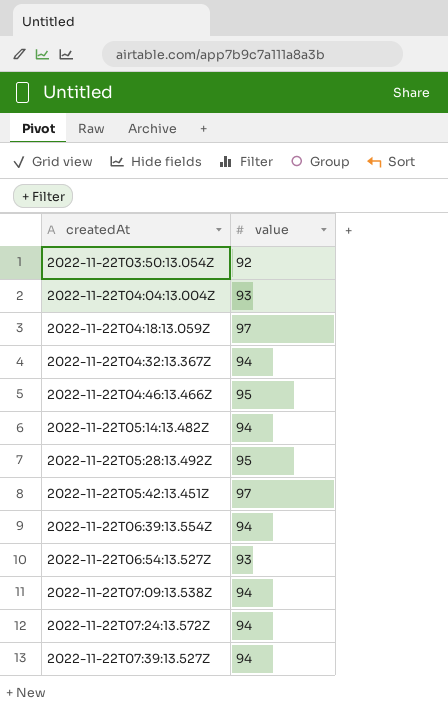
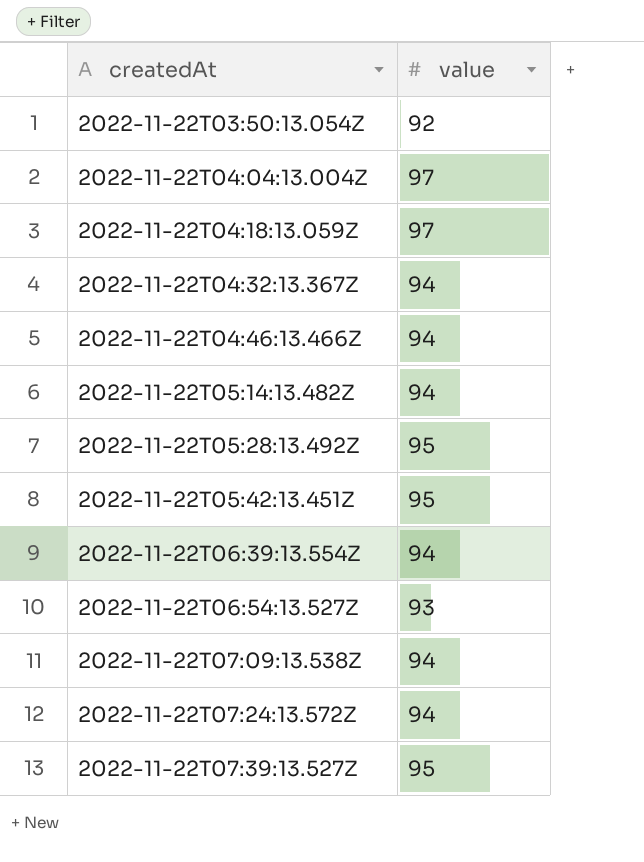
2022-11-22T04:04:13.004Z | value: 93 -> 97
2022-11-22T04:46:13.466Z | value: 95 -> 94
2022-11-22T05:42:13.451Z | value: 97 -> 95
2022-11-22T07:39:13.527Z | value: 94 -> 95

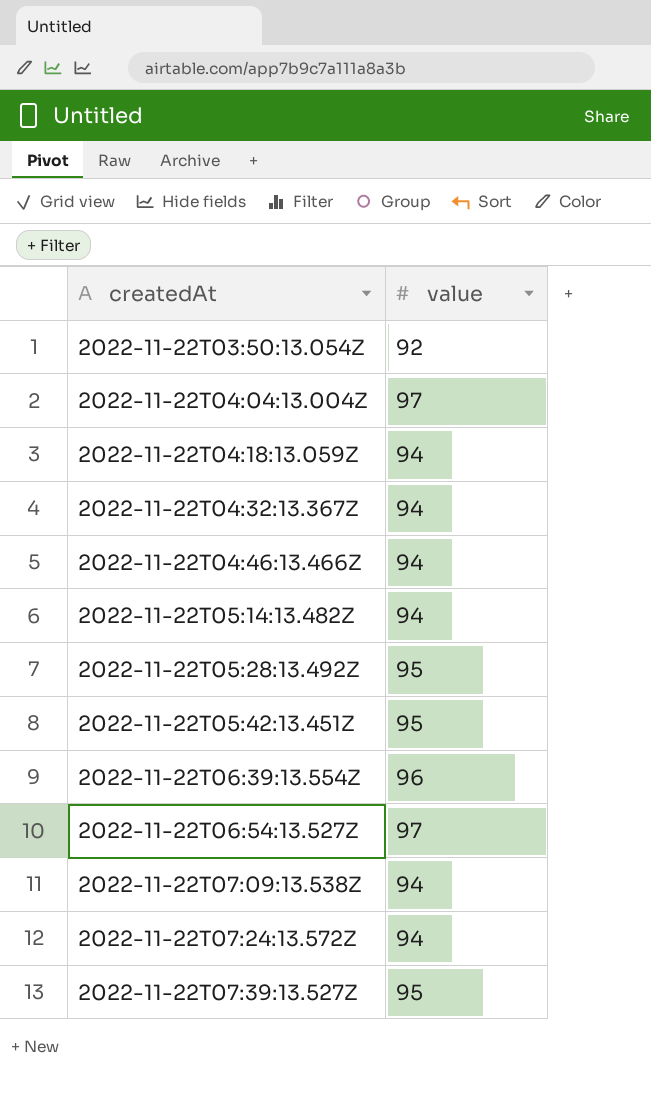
2022-11-22T04:18:13.059Z | value: 97 -> 94
2022-11-22T06:39:13.554Z | value: 94 -> 96
2022-11-22T06:54:13.527Z | value: 93 -> 97

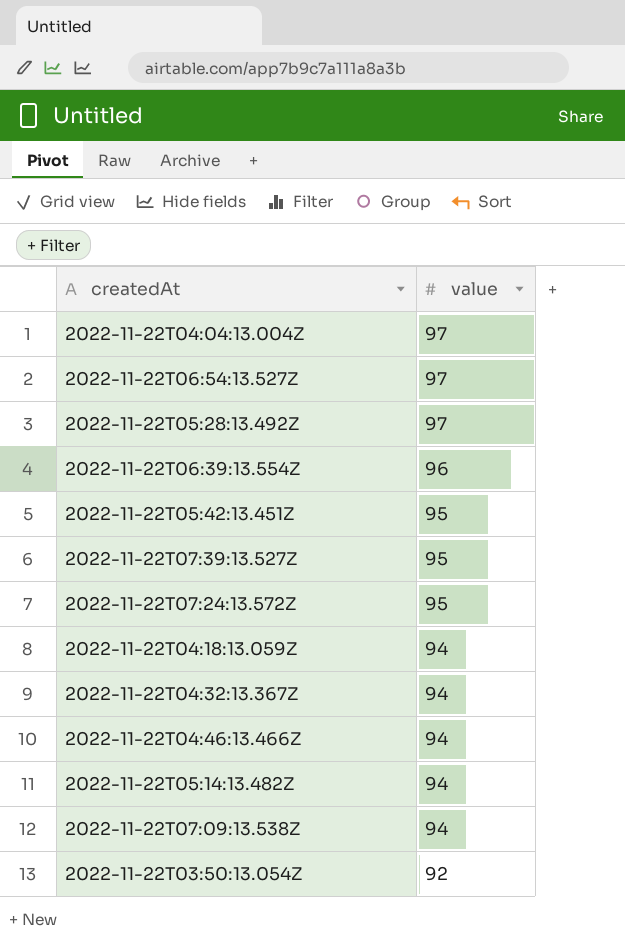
row order: createdAt ascending -> value descending
2022-11-22T05:28:13.492Z | value: 95 -> 97
2022-11-22T07:24:13.572Z | value: 94 -> 95

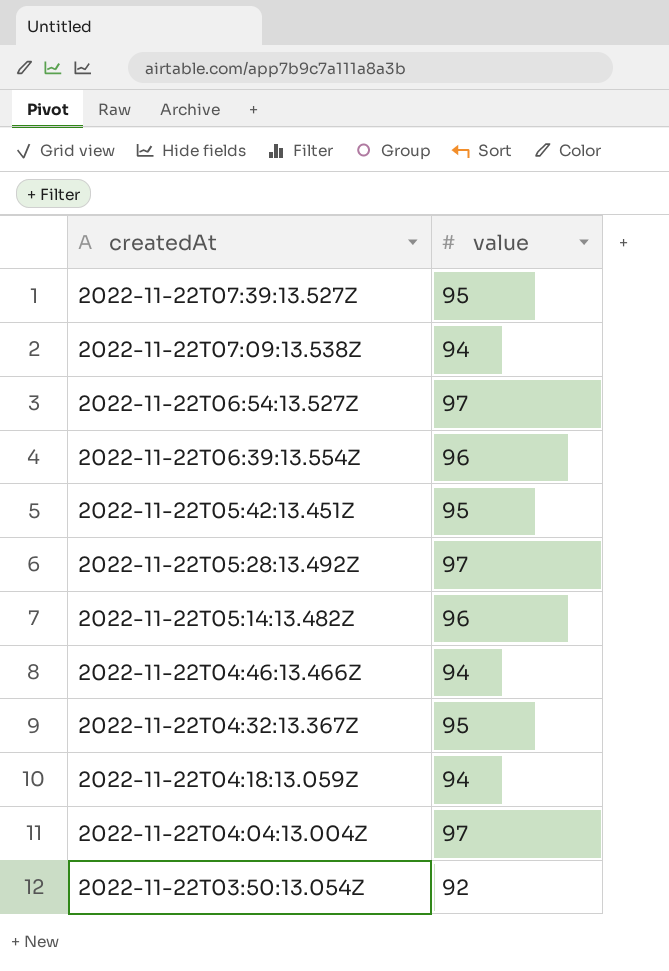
row order: value descending -> createdAt descending
row 2022-11-22T07:24:13.572Z: 95 -> none
2022-11-22T05:14:13.482Z | value: 94 -> 96
2022-11-22T04:32:13.367Z | value: 94 -> 95

